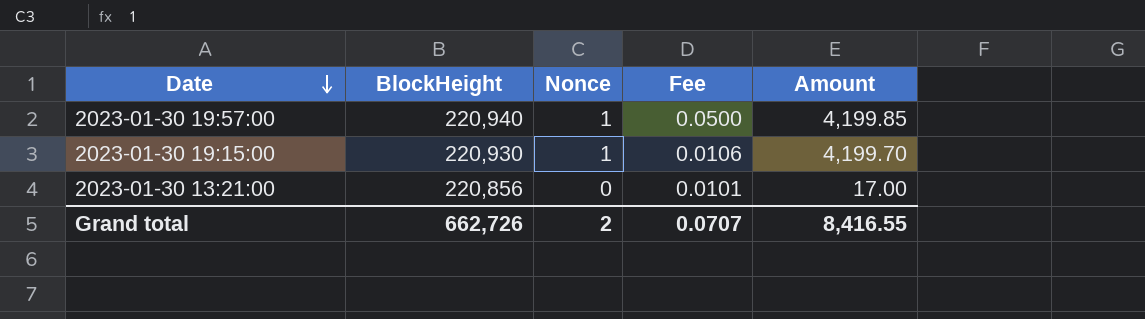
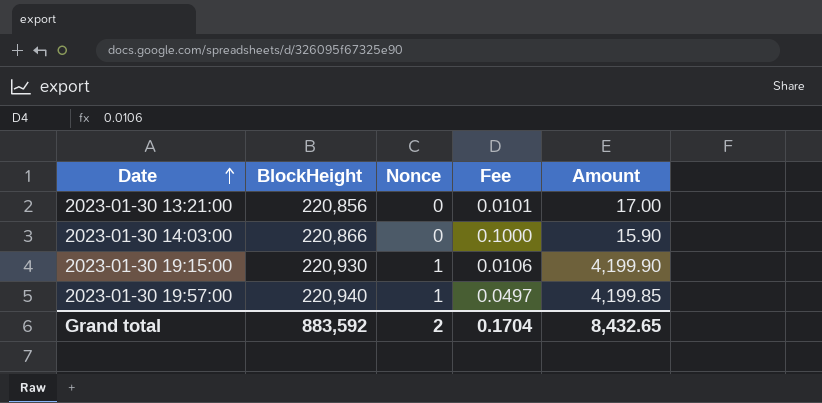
row order: Date descending -> Date ascending
row 2023-01-30 14:03:00: none -> 220,866 | 0 | 0.1000 | 15.90
2023-01-30 19:15:00 | Amount: 4,199.70 -> 4,199.90
2023-01-30 19:57:00 | Fee: 0.0500 -> 0.0497
Grand total | BlockHeight: 662,726 -> 883,592
Grand total | Fee: 0.0707 -> 0.1704
Grand total | Amount: 8,416.55 -> 8,432.65

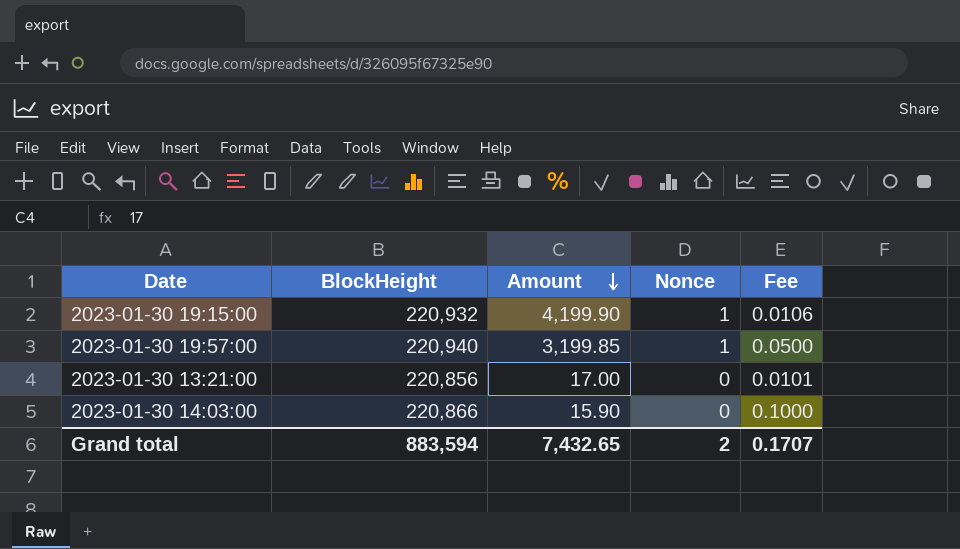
row order: Date ascending -> Amount descending
column Amount | position: 5 -> 3
2023-01-30 19:15:00 | BlockHeight: 220,930 -> 220,932
2023-01-30 19:57:00 | Amount: 4,199.85 -> 3,199.85
2023-01-30 19:57:00 | Fee: 0.0497 -> 0.0500
Grand total | BlockHeight: 883,592 -> 883,594
Grand total | Amount: 8,432.65 -> 7,432.65
Grand total | Fee: 0.1704 -> 0.1707

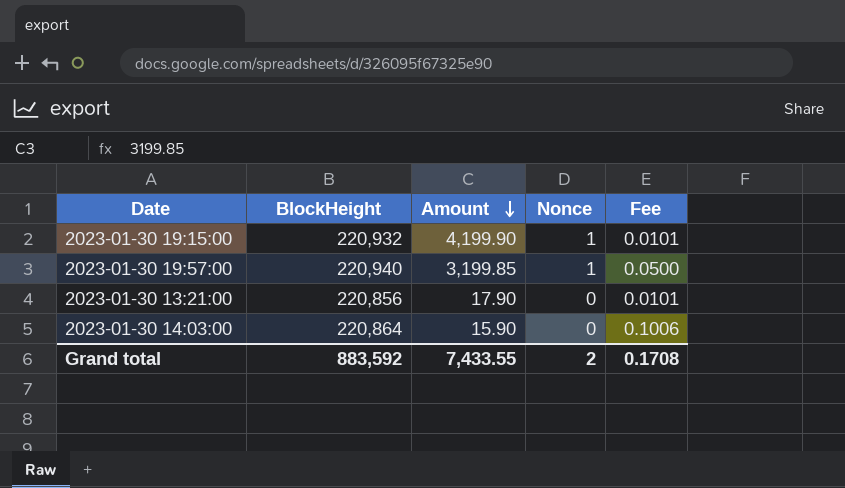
2023-01-30 19:15:00 | Fee: 0.0106 -> 0.0101
2023-01-30 13:21:00 | Amount: 17.00 -> 17.90
2023-01-30 14:03:00 | BlockHeight: 220,866 -> 220,864
2023-01-30 14:03:00 | Fee: 0.1000 -> 0.1006
Grand total | BlockHeight: 883,594 -> 883,592
Grand total | Amount: 7,432.65 -> 7,433.55
Grand total | Fee: 0.1707 -> 0.1708

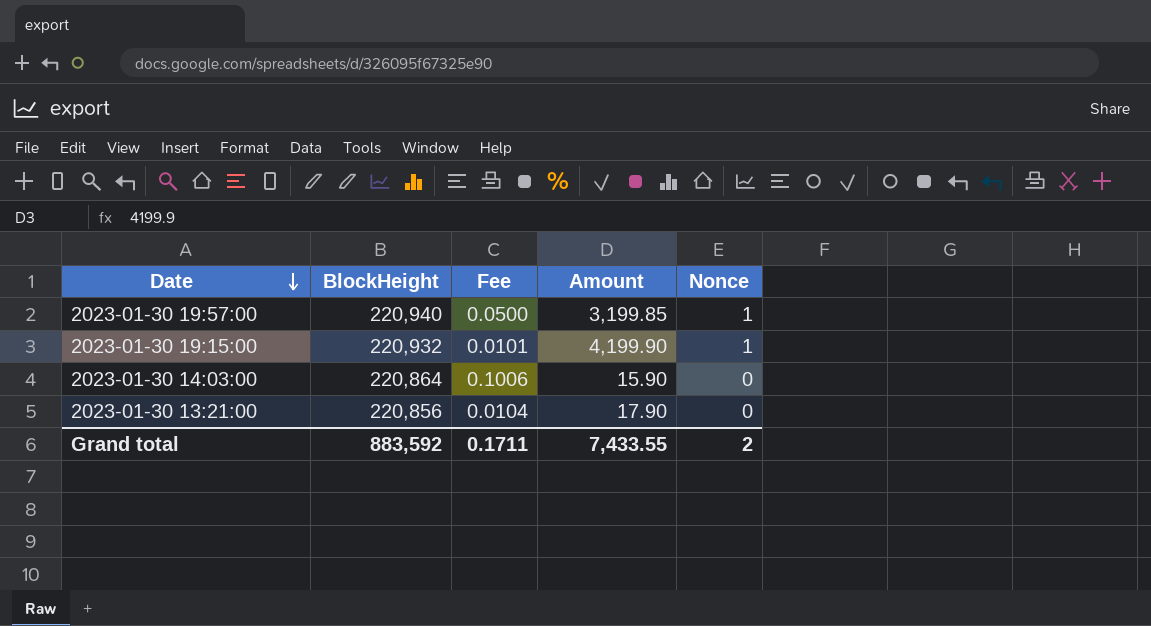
row order: Amount descending -> Date descending
column Fee | position: 5 -> 3
2023-01-30 13:21:00 | Fee: 0.0101 -> 0.0104
Grand total | Fee: 0.1708 -> 0.1711

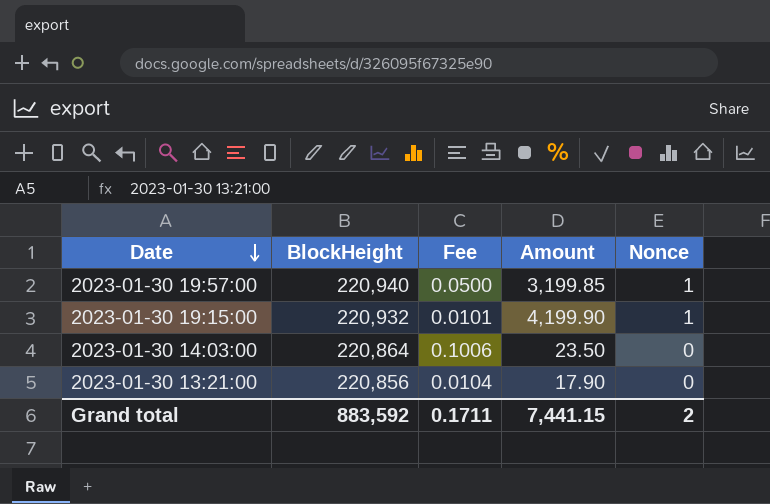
2023-01-30 14:03:00 | Amount: 15.90 -> 23.50
Grand total | Amount: 7,433.55 -> 7,441.15

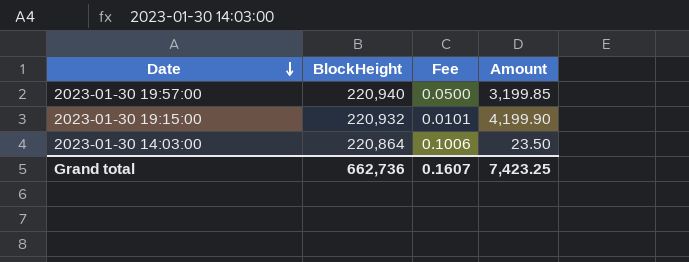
column Nonce | position: 5 -> none
row 2023-01-30 13:21:00: 220,856 | 0.0104 | 17.90 | 0 -> none
Grand total | BlockHeight: 883,592 -> 662,736
Grand total | Fee: 0.1711 -> 0.1607
Grand total | Amount: 7,441.15 -> 7,423.25

